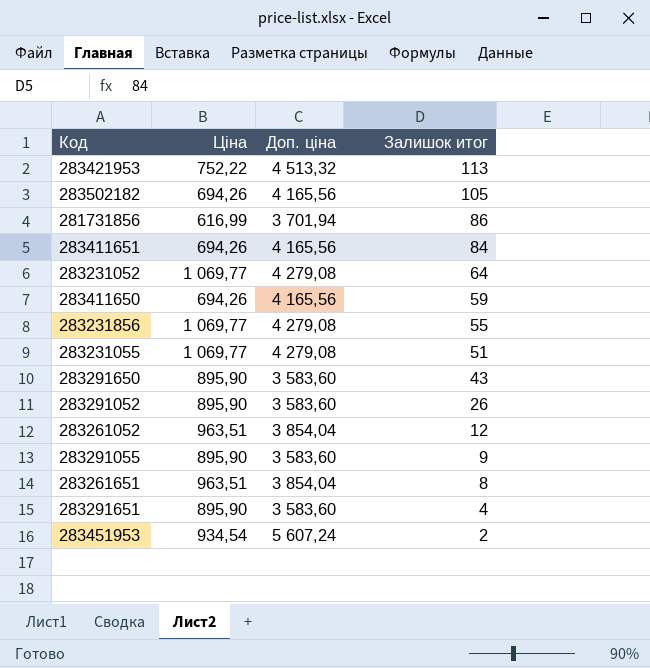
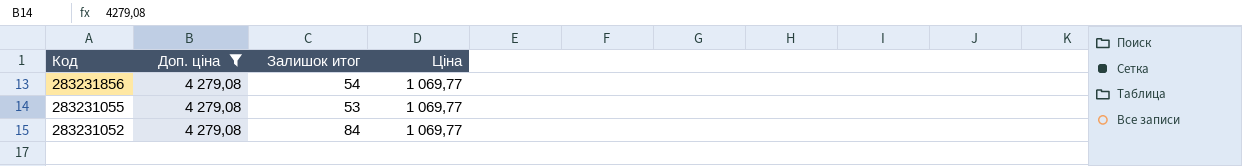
filter: none -> Доп. ціна = 4 279,08
row order: Залишок итог descending -> Код descending
column Ціна | position: 2 -> 4
283231856 | Залишок итог: 55 -> 54
283231055 | Залишок итог: 51 -> 53
283231052 | Залишок итог: 64 -> 84

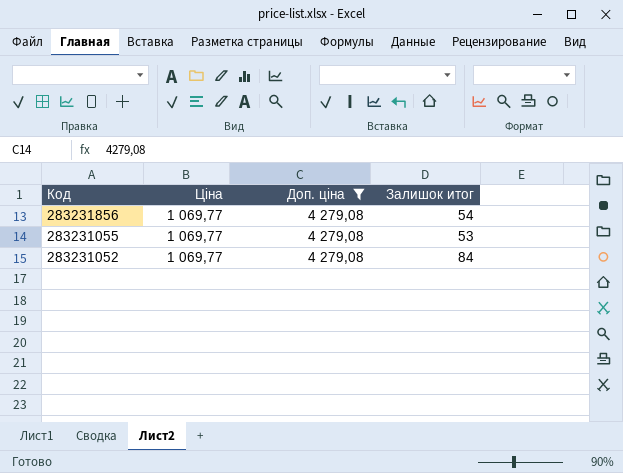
column Ціна | position: 4 -> 2

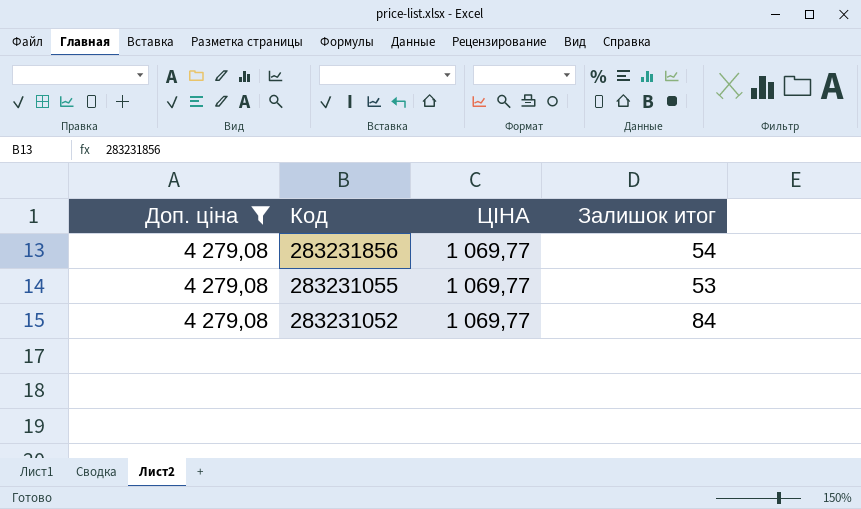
column Доп. ціна | position: 3 -> 1
column name: Ціна -> ЦІНА

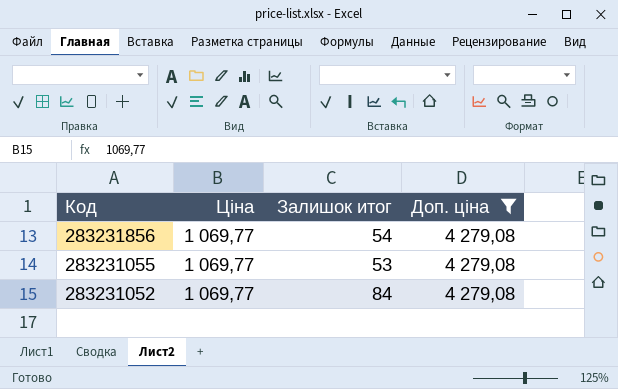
column name: ЦІНА -> Ціна
column Доп. ціна | position: 1 -> 4

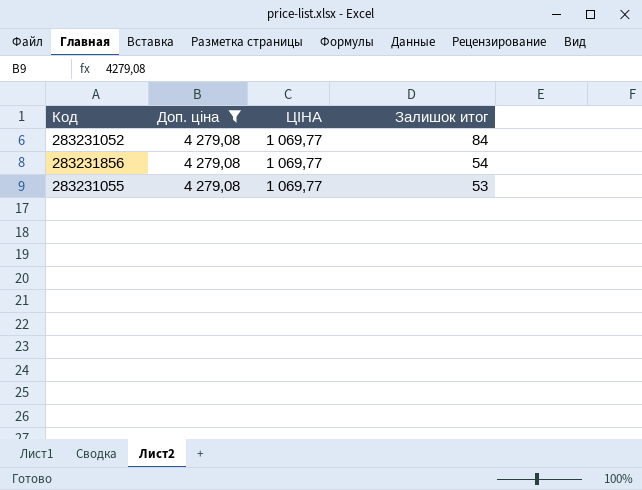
row order: Код descending -> Залишок итог descending
column Доп. ціна | position: 4 -> 2
column name: Ціна -> ЦІНА

